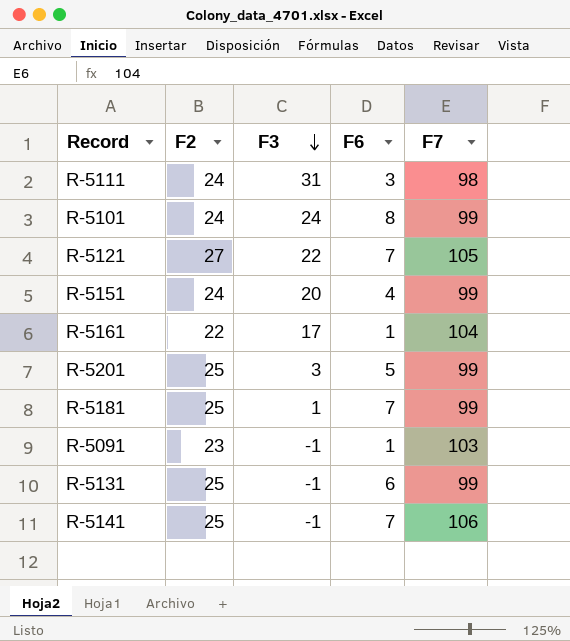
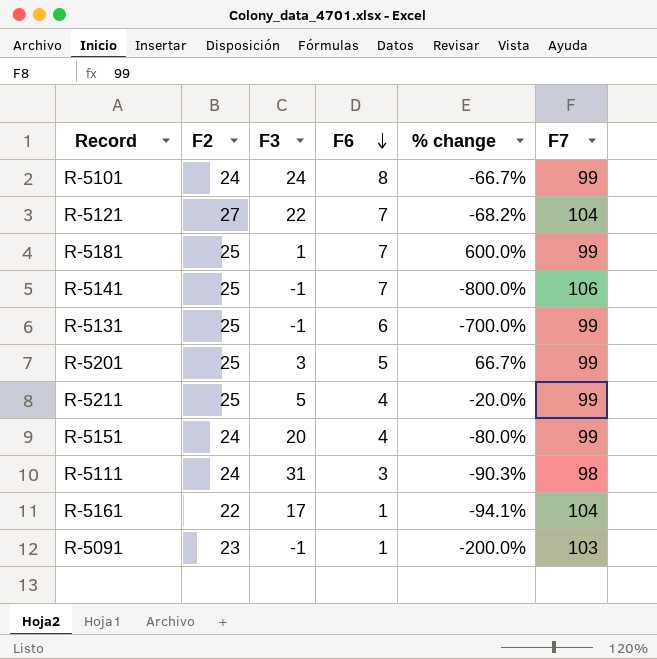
row order: F3 descending -> F6 descending
column % change | formula: none -> ([F6] - [F3]) / [F3]
R-5121 | F7: 105 -> 104
row R-5211: none -> 25 | 5 | 4 | -20.0% | 99

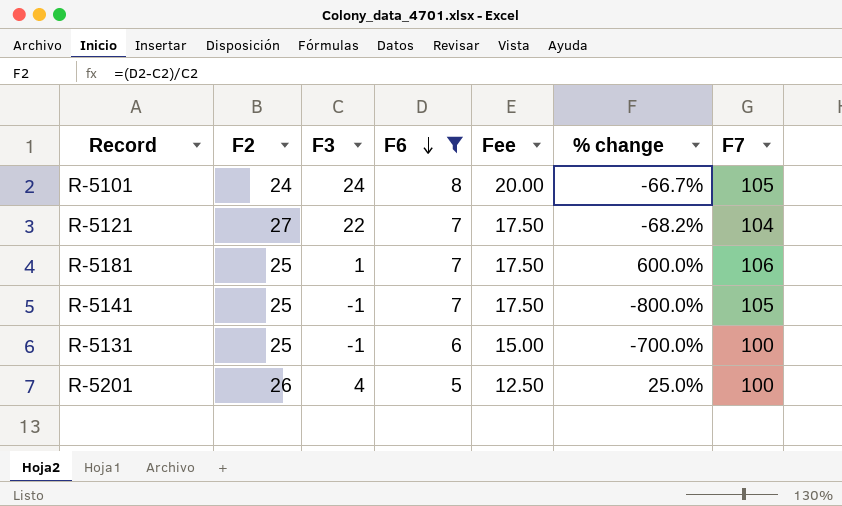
filter: none -> F6 >= 5
column Fee | formula: none -> [F6] * 2.5
R-5101 | F7: 99 -> 105
R-5181 | F7: 99 -> 106
R-5141 | F7: 106 -> 105
R-5131 | F7: 99 -> 100
R-5201 | F2: 25 -> 26
R-5201 | F3: 3 -> 4
R-5201 | % change: 66.7% -> 25.0%
R-5201 | F7: 99 -> 100

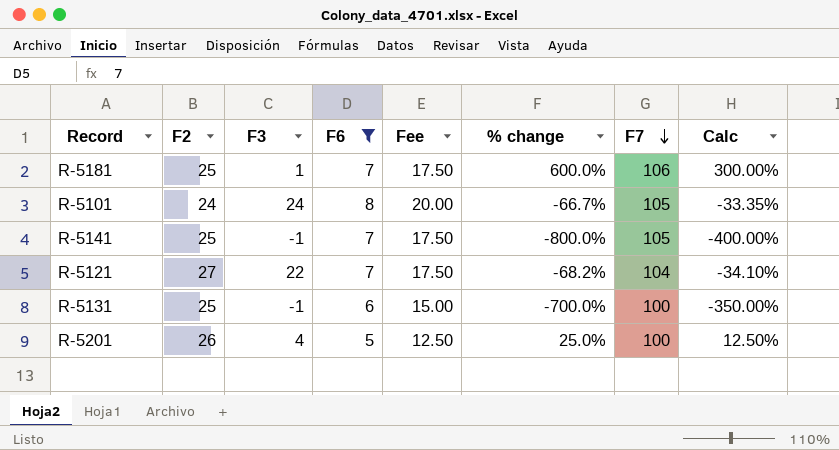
row order: F6 descending -> F7 descending
column Calc | formula: none -> [% change] * 0.5

